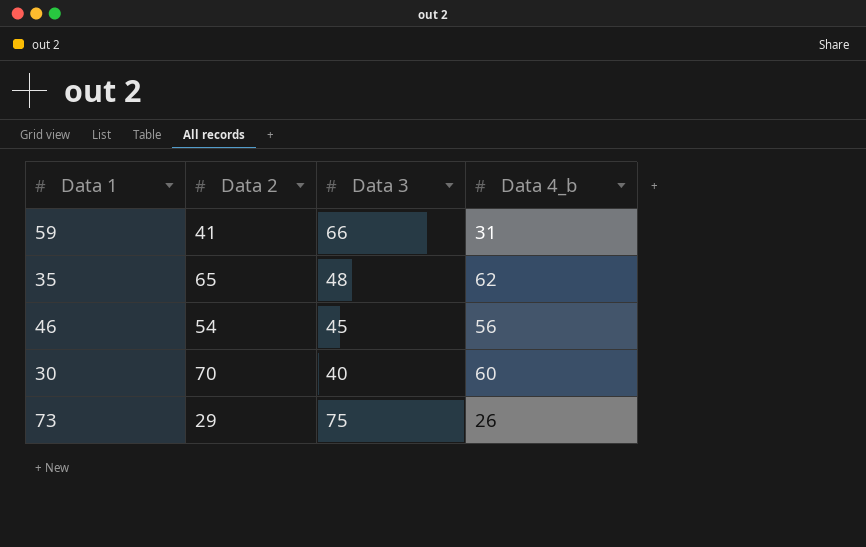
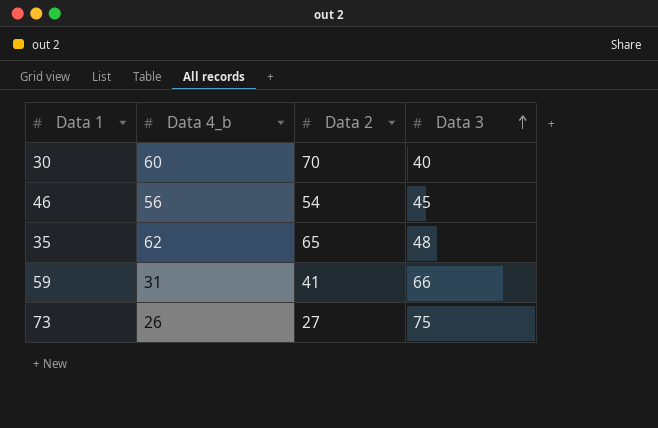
row order: none -> Data 3 ascending
column Data 4_b | position: 4 -> 2
73 | Data 2: 29 -> 27

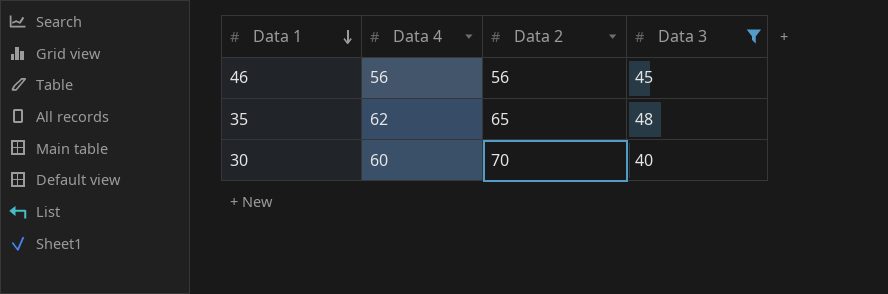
filter: none -> Data 3 <= 48
row order: Data 3 ascending -> Data 1 descending
column name: Data 4_b -> Data 4
46 | Data 2: 54 -> 56

